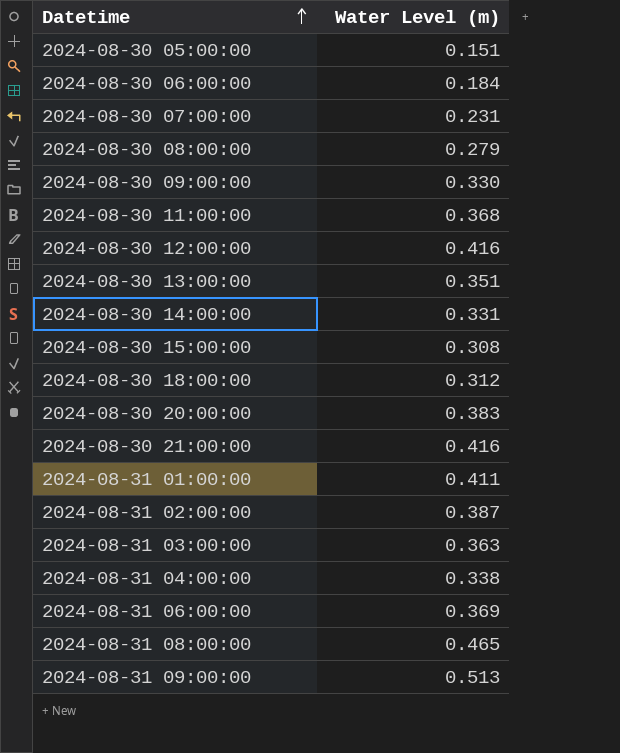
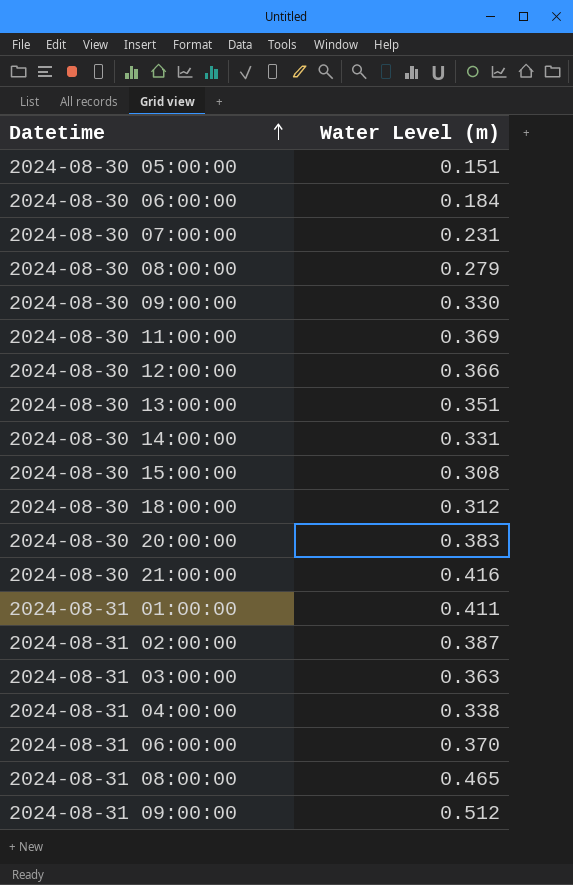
2024-08-30 11:00:00 | Water Level (m): 0.368 -> 0.369
2024-08-30 12:00:00 | Water Level (m): 0.416 -> 0.366
2024-08-31 06:00:00 | Water Level (m): 0.369 -> 0.370
2024-08-31 09:00:00 | Water Level (m): 0.513 -> 0.512

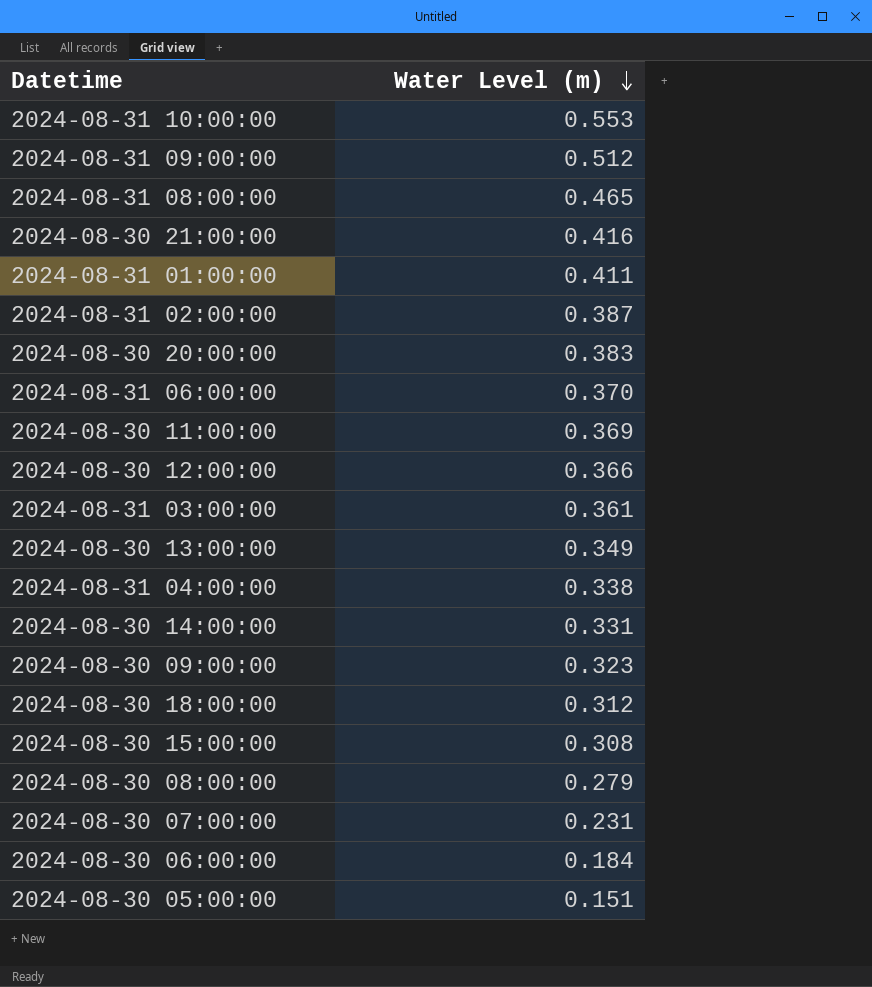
row order: Datetime ascending -> Water Level (m) descending
row 2024-08-31 10:00:00: none -> 0.553
2024-08-31 03:00:00 | Water Level (m): 0.363 -> 0.361
2024-08-30 13:00:00 | Water Level (m): 0.351 -> 0.349
2024-08-30 09:00:00 | Water Level (m): 0.330 -> 0.323

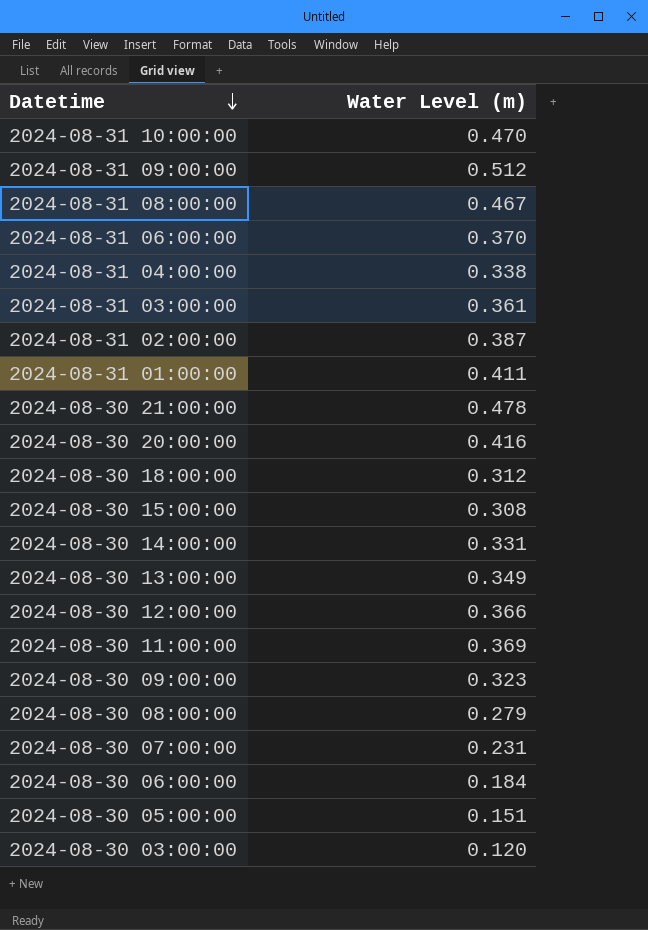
row order: Water Level (m) descending -> Datetime descending
2024-08-31 10:00:00 | Water Level (m): 0.553 -> 0.470
2024-08-31 08:00:00 | Water Level (m): 0.465 -> 0.467
2024-08-30 21:00:00 | Water Level (m): 0.416 -> 0.478
2024-08-30 20:00:00 | Water Level (m): 0.383 -> 0.416
row 2024-08-30 03:00:00: none -> 0.120

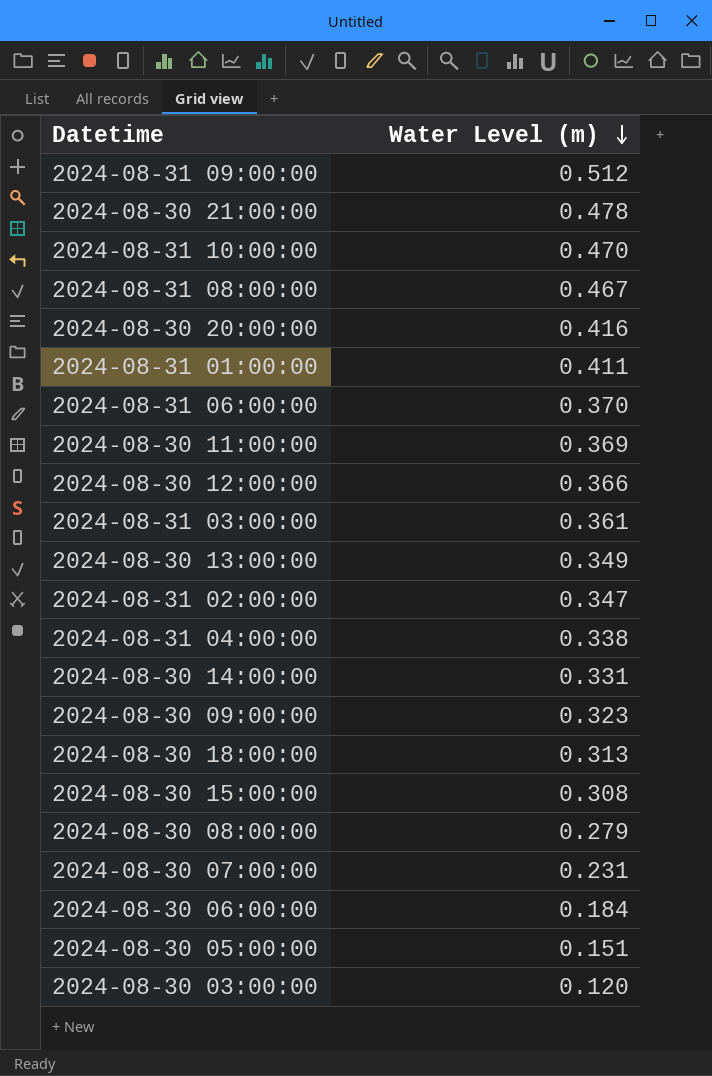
row order: Datetime descending -> Water Level (m) descending
2024-08-31 02:00:00 | Water Level (m): 0.387 -> 0.347
2024-08-30 18:00:00 | Water Level (m): 0.312 -> 0.313

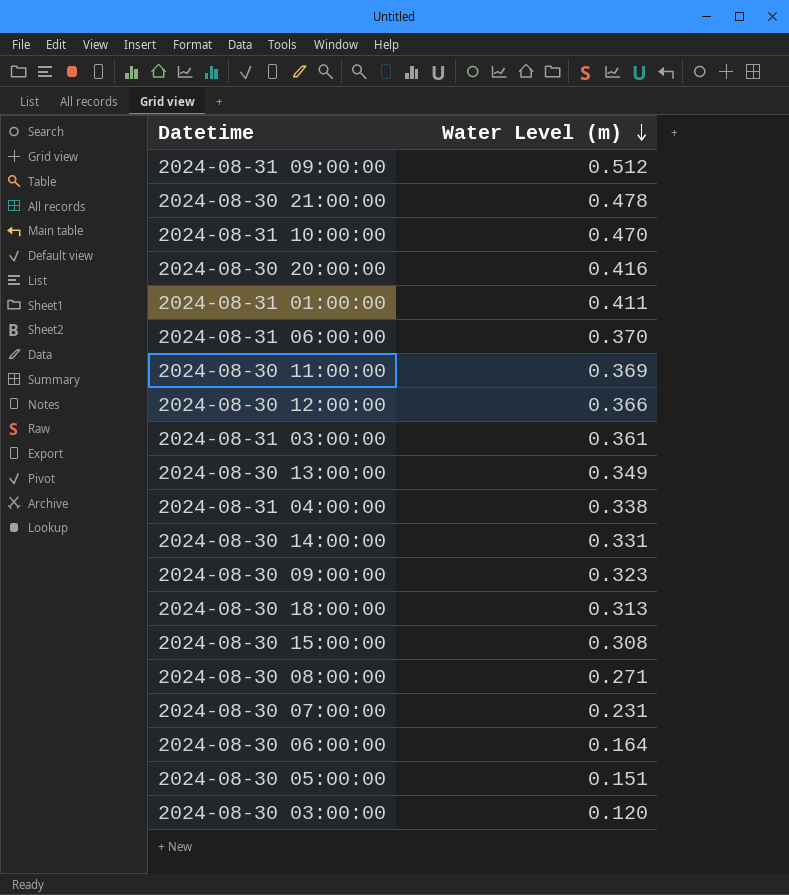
row 2024-08-31 08:00:00: 0.467 -> none
row 2024-08-31 02:00:00: 0.347 -> none
2024-08-30 08:00:00 | Water Level (m): 0.279 -> 0.271
2024-08-30 06:00:00 | Water Level (m): 0.184 -> 0.164

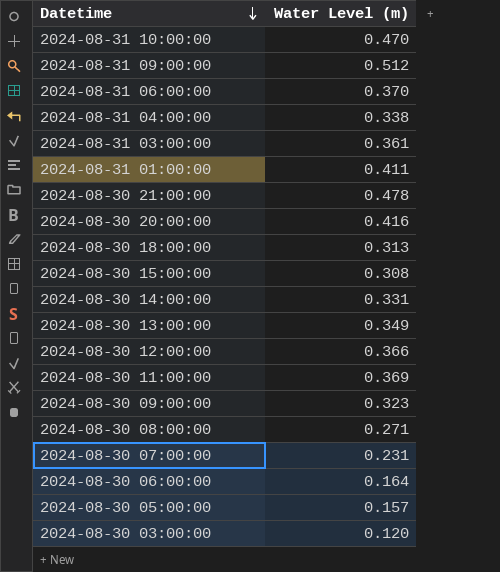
row order: Water Level (m) descending -> Datetime descending
2024-08-30 05:00:00 | Water Level (m): 0.151 -> 0.157

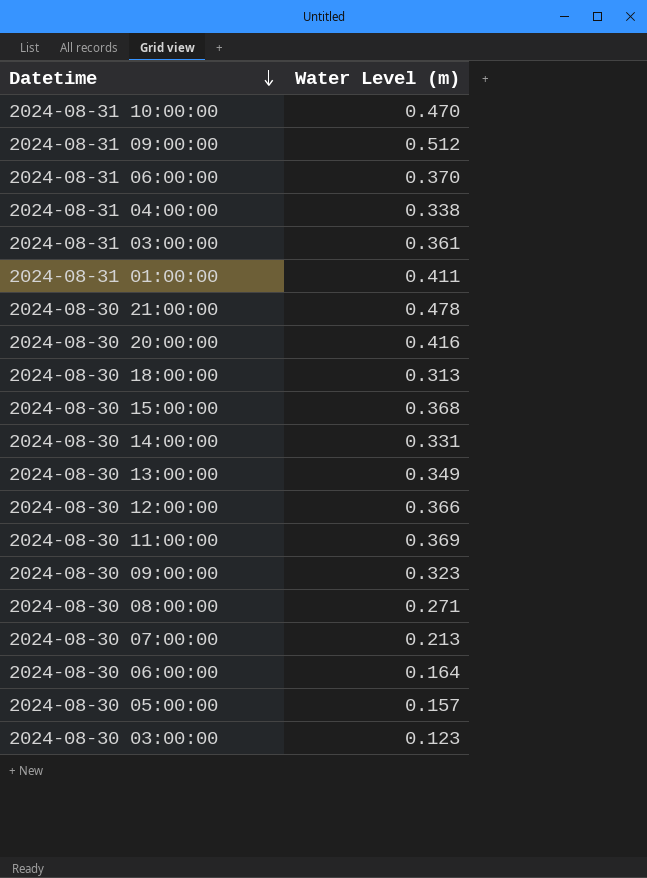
2024-08-30 15:00:00 | Water Level (m): 0.308 -> 0.368
2024-08-30 07:00:00 | Water Level (m): 0.231 -> 0.213
2024-08-30 03:00:00 | Water Level (m): 0.120 -> 0.123

